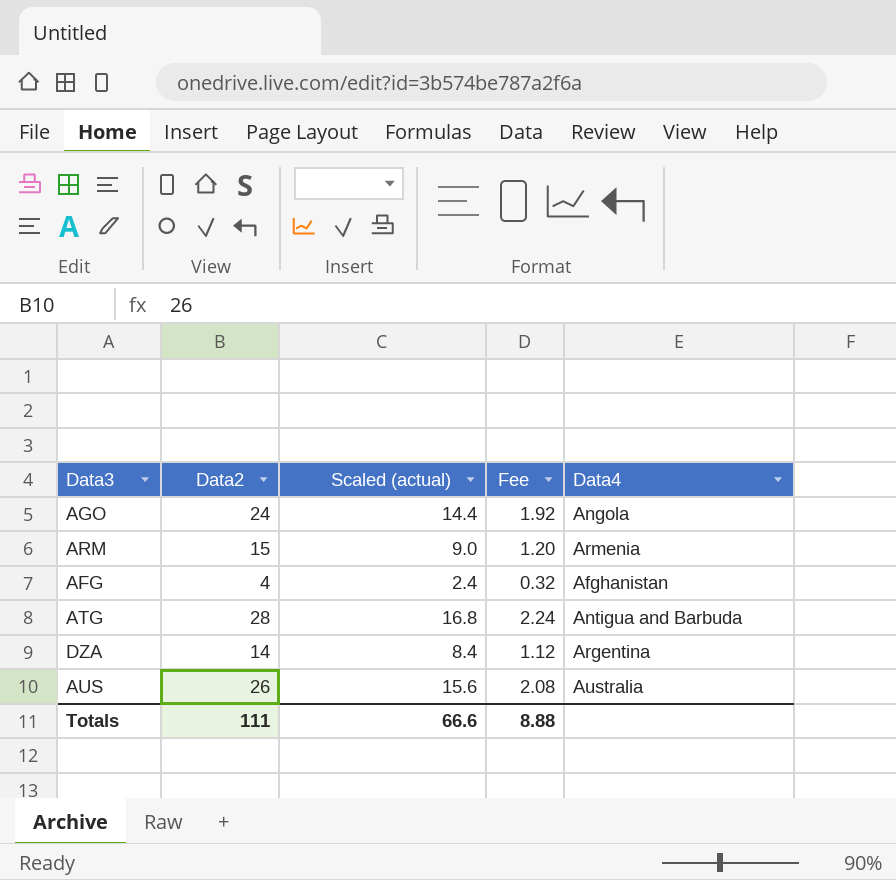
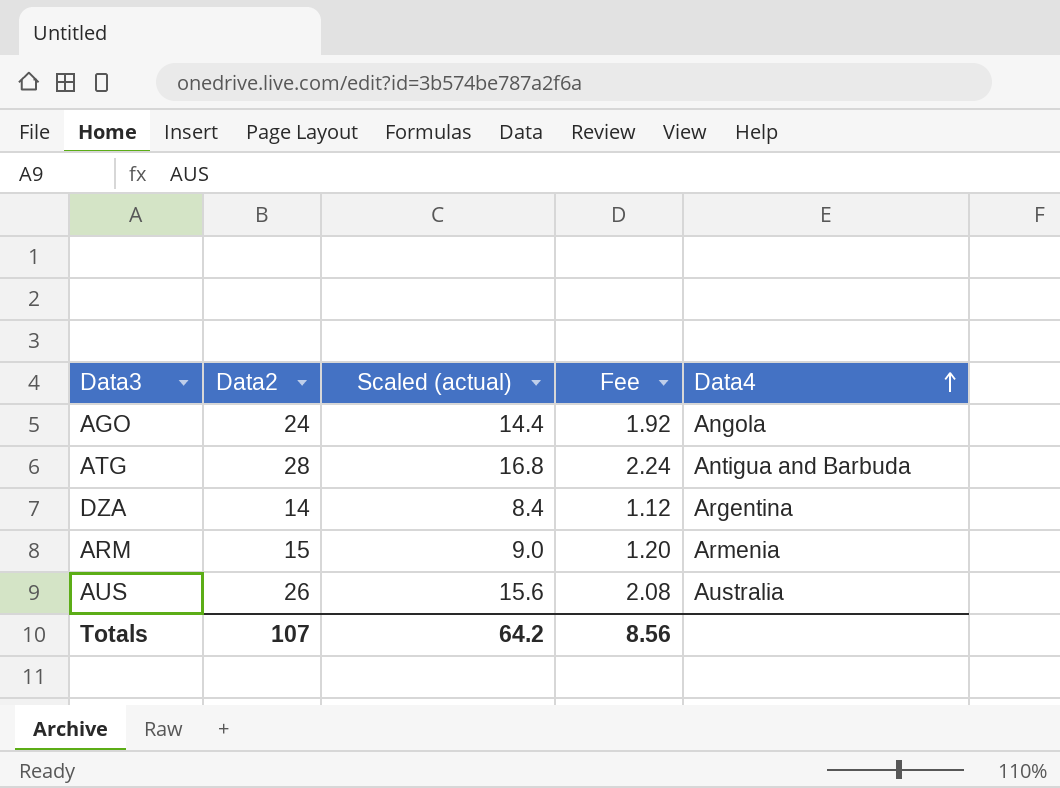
row order: none -> Data4 ascending
row AFG: 4 | 2.4 | 0.32 | Afghanistan -> none
Totals | Data2: 111 -> 107
Totals | Scaled (actual): 66.6 -> 64.2
Totals | Fee: 8.88 -> 8.56

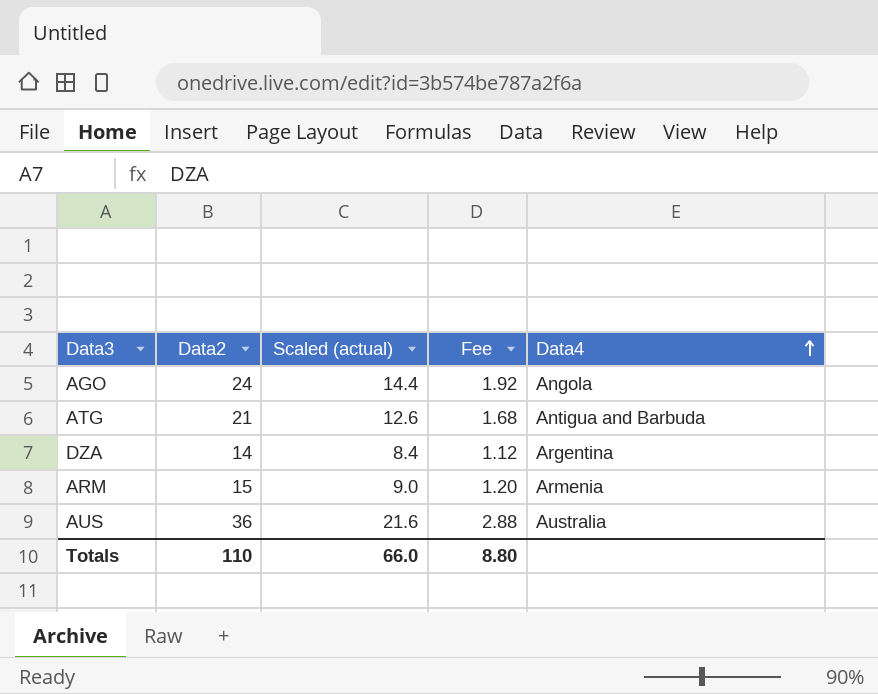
ATG | Data2: 28 -> 21
ATG | Scaled (actual): 16.8 -> 12.6
ATG | Fee: 2.24 -> 1.68
AUS | Data2: 26 -> 36
AUS | Scaled (actual): 15.6 -> 21.6
AUS | Fee: 2.08 -> 2.88
Totals | Data2: 107 -> 110
Totals | Scaled (actual): 64.2 -> 66.0
Totals | Fee: 8.56 -> 8.80

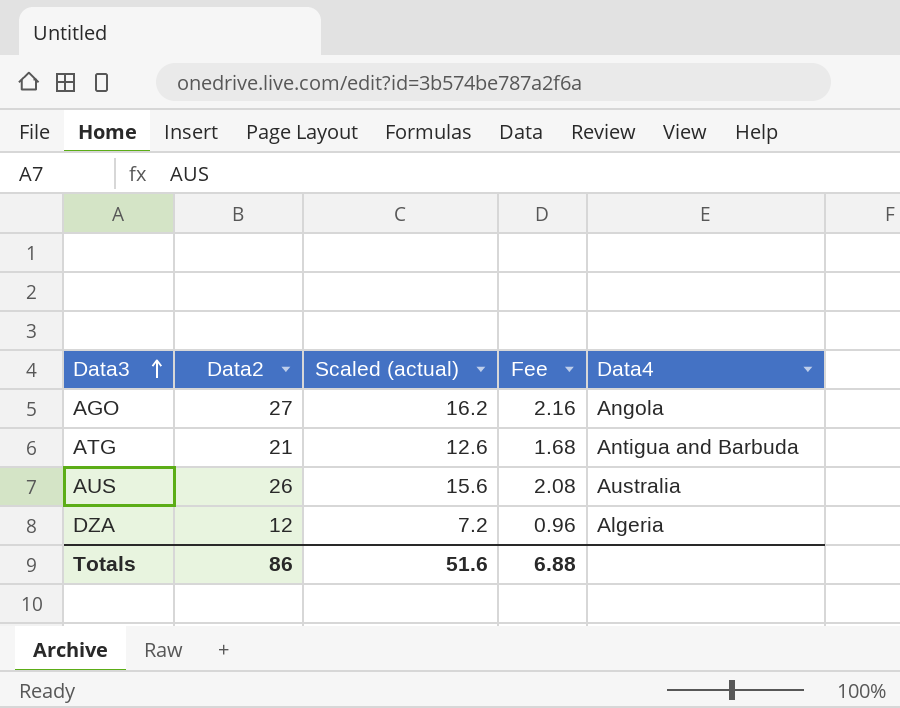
row order: Data4 ascending -> Data3 ascending
row ARM: 15 | 9.0 | 1.20 | Armenia -> none
AGO | Data2: 24 -> 27
AGO | Scaled (actual): 14.4 -> 16.2
AGO | Fee: 1.92 -> 2.16
AUS | Data2: 36 -> 26
AUS | Scaled (actual): 21.6 -> 15.6
AUS | Fee: 2.88 -> 2.08
DZA | Data2: 14 -> 12
DZA | Scaled (actual): 8.4 -> 7.2
DZA | Fee: 1.12 -> 0.96
DZA | Data4: Argentina -> Algeria
Totals | Data2: 110 -> 86
Totals | Scaled (actual): 66.0 -> 51.6
Totals | Fee: 8.80 -> 6.88

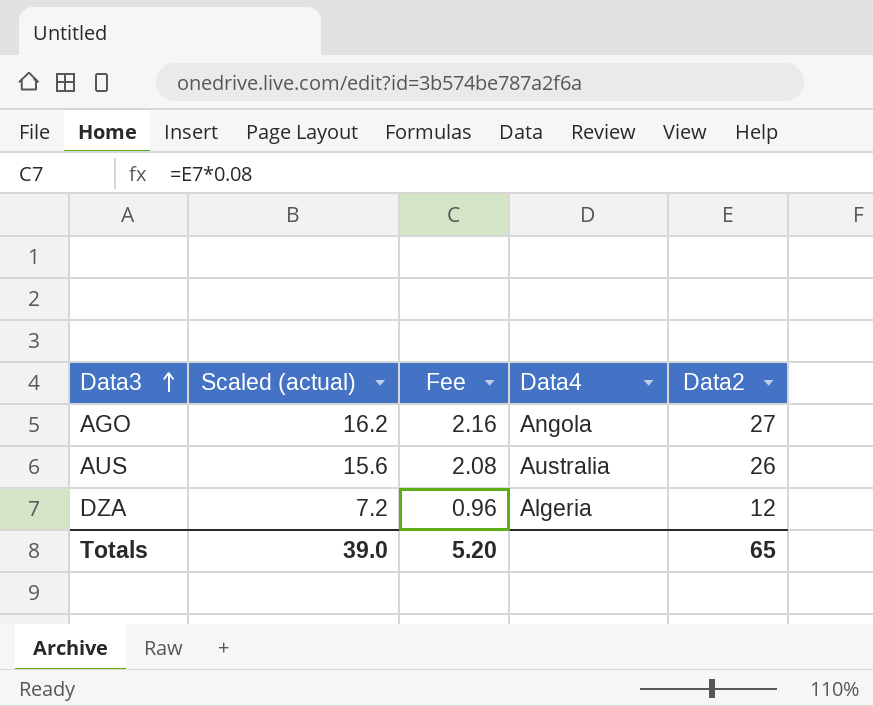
column Data2 | position: 2 -> 5
row ATG: 21 | 12.6 | 1.68 | Antigua and Barbuda -> none
Totals | Scaled (actual): 51.6 -> 39.0
Totals | Fee: 6.88 -> 5.20
Totals | Data2: 86 -> 65

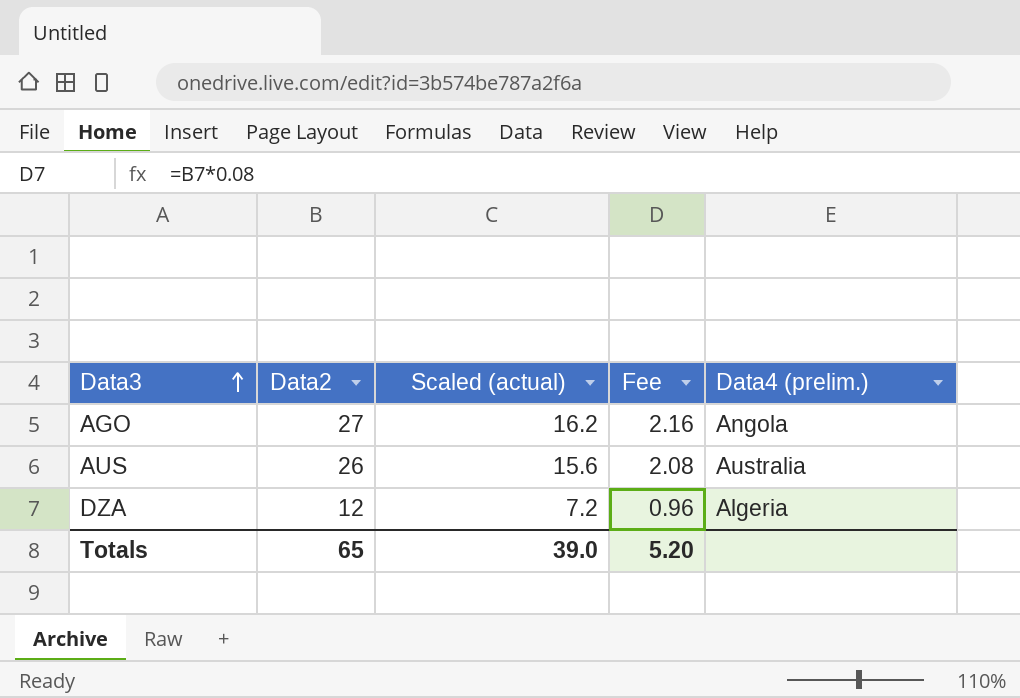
column Data2 | position: 5 -> 2
column name: Data4 -> Data4 (prelim.)

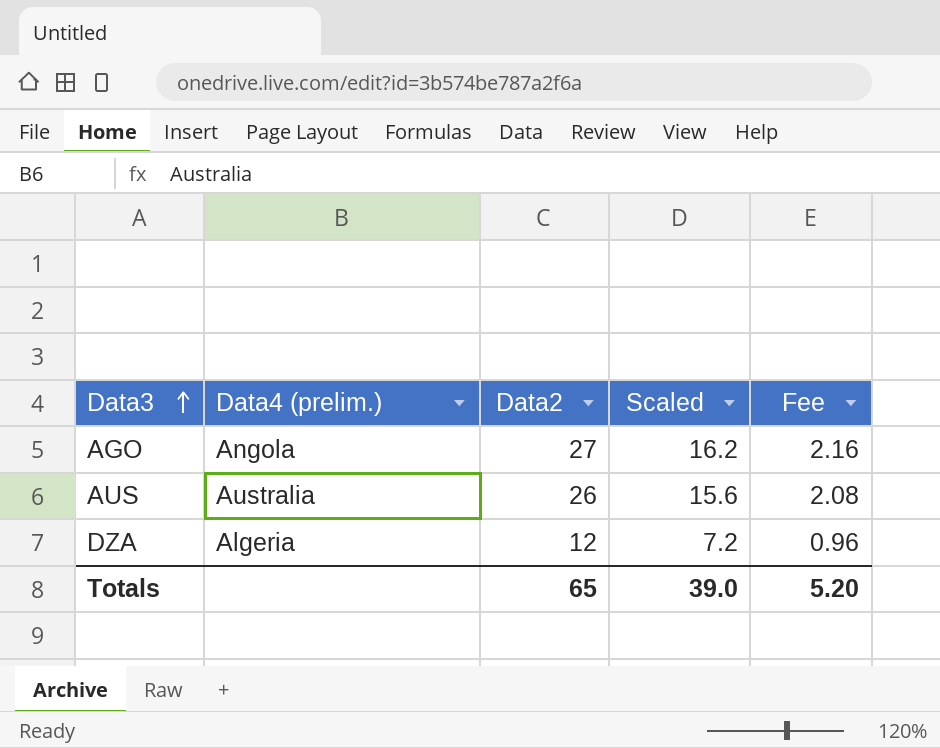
column Data4 (prelim.) | position: 5 -> 2
column name: Scaled (actual) -> Scaled

